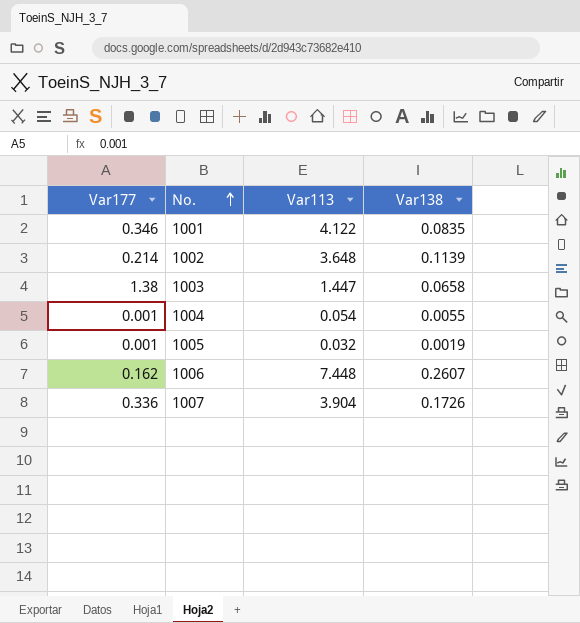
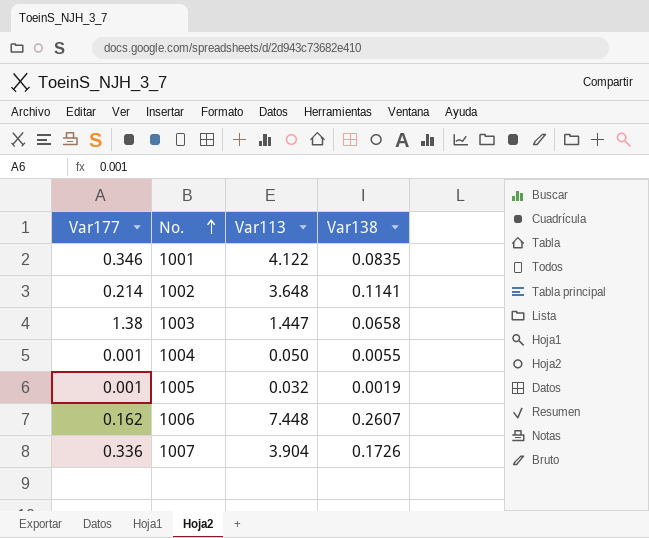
1002 | Var138: 0.1139 -> 0.1141
1004 | Var113: 0.054 -> 0.050

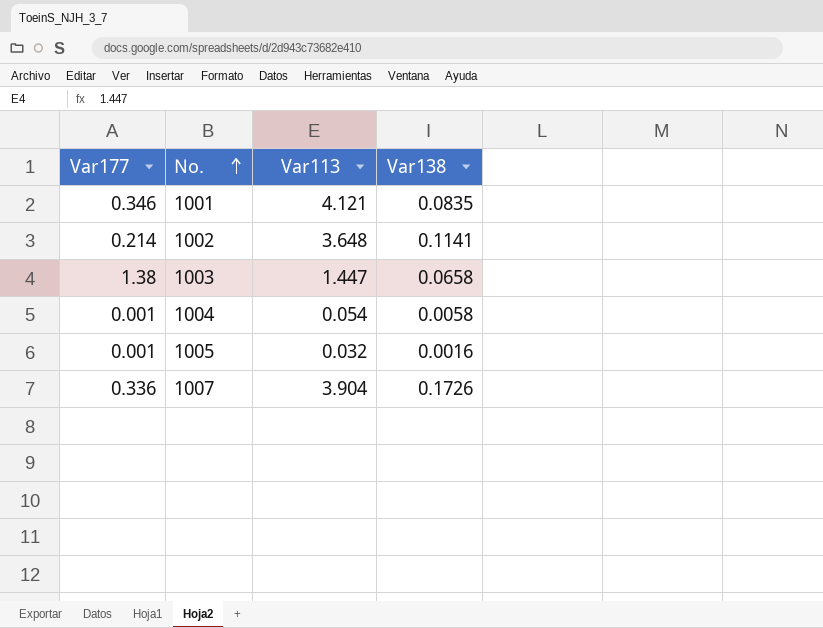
row 1006: 0.162 | 7.448 | 0.2607 -> none
1001 | Var113: 4.122 -> 4.121
1004 | Var113: 0.050 -> 0.054
1004 | Var138: 0.0055 -> 0.0058
1005 | Var138: 0.0019 -> 0.0016

